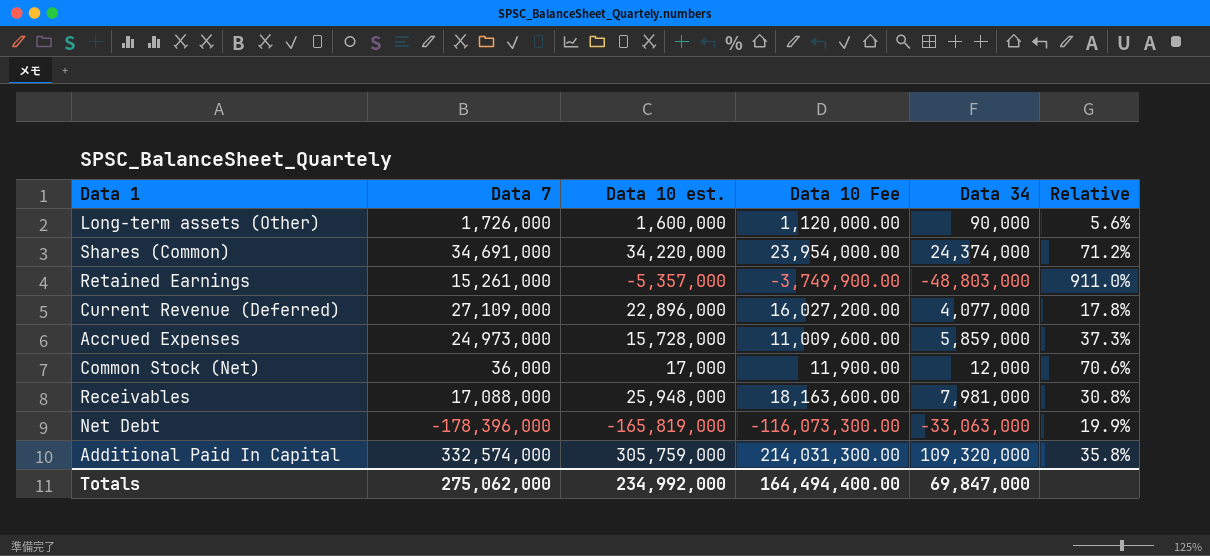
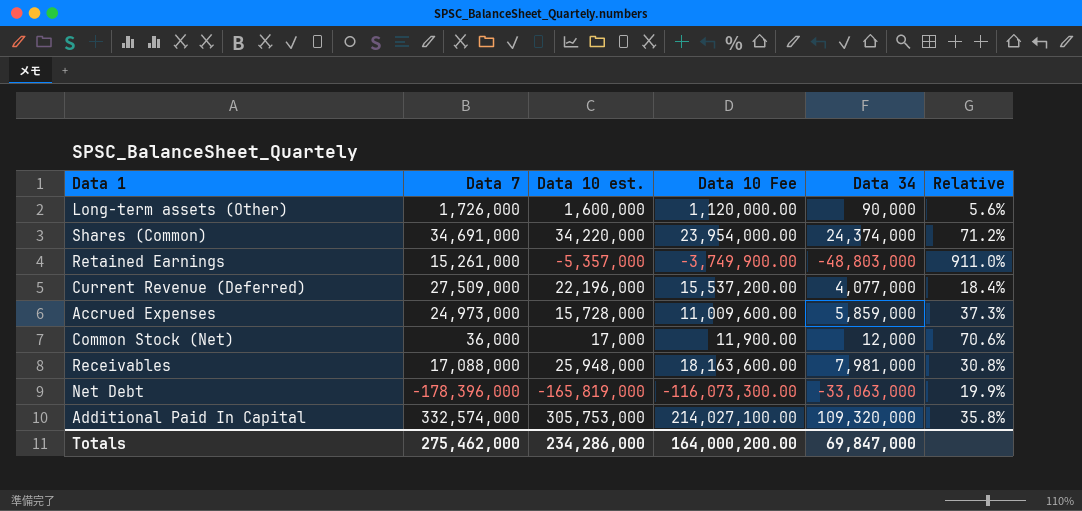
Current Revenue (Deferred) | Data 7: 27,109,000 -> 27,509,000
Current Revenue (Deferred) | Data 10 est.: 22,896,000 -> 22,196,000
Current Revenue (Deferred) | Data 10 Fee: 16,027,200.00 -> 15,537,200.00
Current Revenue (Deferred) | Relative: 17.8% -> 18.4%
Additional Paid In Capital | Data 10 est.: 305,759,000 -> 305,753,000
Additional Paid In Capital | Data 10 Fee: 214,031,300.00 -> 214,027,100.00
Totals | Data 7: 275,062,000 -> 275,462,000
Totals | Data 10 est.: 234,992,000 -> 234,286,000
Totals | Data 10 Fee: 164,494,400.00 -> 164,000,200.00

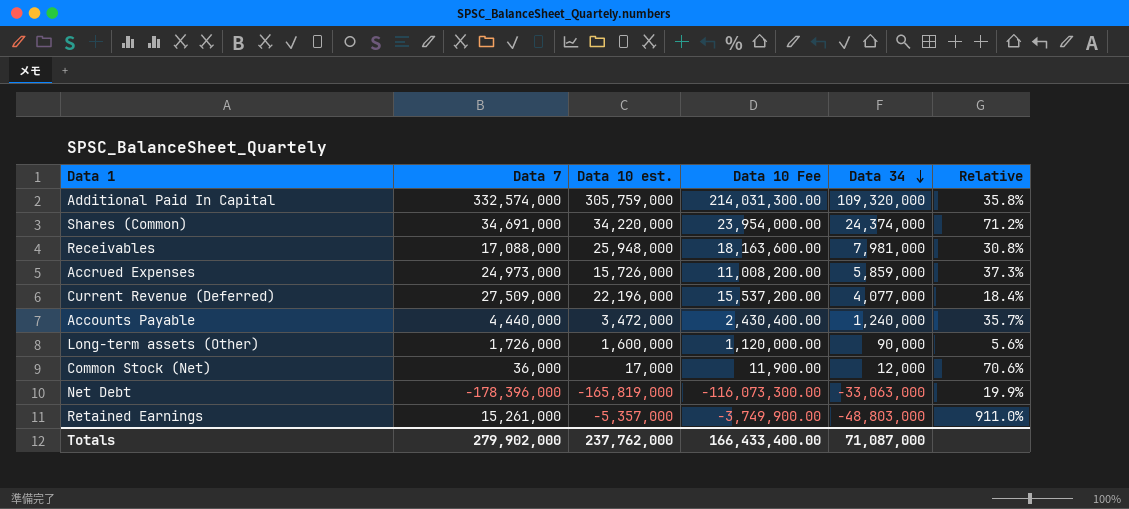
row order: none -> Data 34 descending
Additional Paid In Capital | Data 10 est.: 305,753,000 -> 305,759,000
Additional Paid In Capital | Data 10 Fee: 214,027,100.00 -> 214,031,300.00
Accrued Expenses | Data 10 est.: 15,728,000 -> 15,726,000
Accrued Expenses | Data 10 Fee: 11,009,600.00 -> 11,008,200.00
row Accounts Payable: none -> 4,440,000 | 3,472,000 | 2,430,400.00 | 1,240,000 | 35.7%
Totals | Data 7: 275,462,000 -> 279,902,000
Totals | Data 10 est.: 234,286,000 -> 237,762,000
Totals | Data 10 Fee: 164,000,200.00 -> 166,433,400.00
Totals | Data 34: 69,847,000 -> 71,087,000

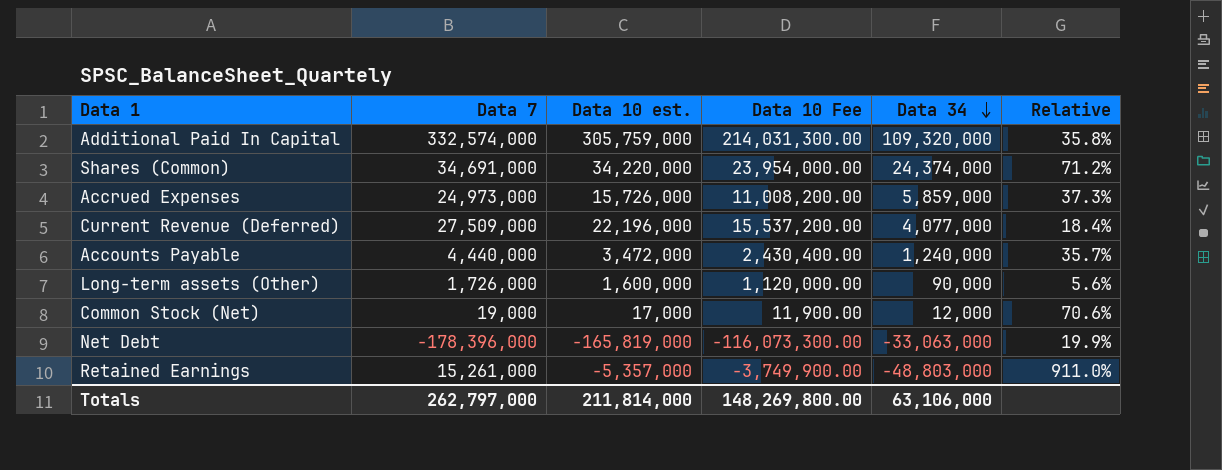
row Receivables: 17,088,000 | 25,948,000 | 18,163,600.00 | 7,981,000 | 30.8% -> none
Common Stock (Net) | Data 7: 36,000 -> 19,000
Totals | Data 7: 279,902,000 -> 262,797,000
Totals | Data 10 est.: 237,762,000 -> 211,814,000
Totals | Data 10 Fee: 166,433,400.00 -> 148,269,800.00
Totals | Data 34: 71,087,000 -> 63,106,000

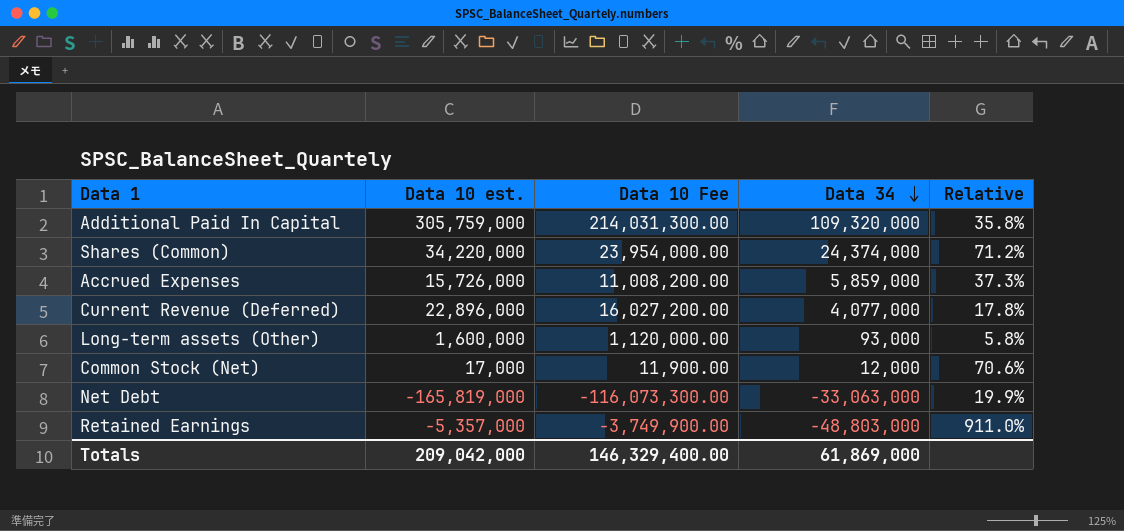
column Data 7 | position: 2 -> none
row Accounts Payable: 4,440,000 | 3,472,000 | 2,430,400.00 | 1,240,000 | 35.7% -> none
Current Revenue (Deferred) | Data 10 est.: 22,196,000 -> 22,896,000
Current Revenue (Deferred) | Data 10 Fee: 15,537,200.00 -> 16,027,200.00
Current Revenue (Deferred) | Relative: 18.4% -> 17.8%
Long-term assets (Other) | Data 34: 90,000 -> 93,000
Long-term assets (Other) | Relative: 5.6% -> 5.8%
Totals | Data 10 est.: 211,814,000 -> 209,042,000
Totals | Data 10 Fee: 148,269,800.00 -> 146,329,400.00
Totals | Data 34: 63,106,000 -> 61,869,000

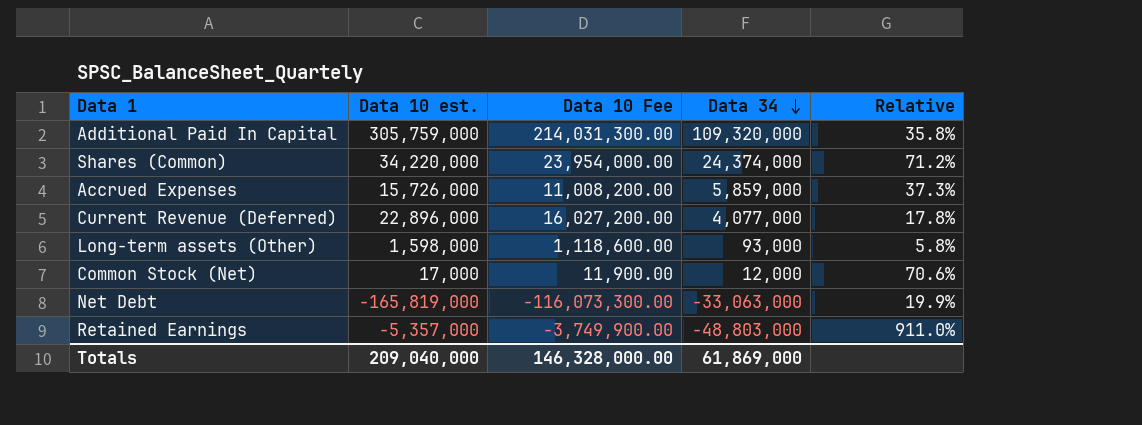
Long-term assets (Other) | Data 10 est.: 1,600,000 -> 1,598,000
Long-term assets (Other) | Data 10 Fee: 1,120,000.00 -> 1,118,600.00
Totals | Data 10 est.: 209,042,000 -> 209,040,000
Totals | Data 10 Fee: 146,329,400.00 -> 146,328,000.00

